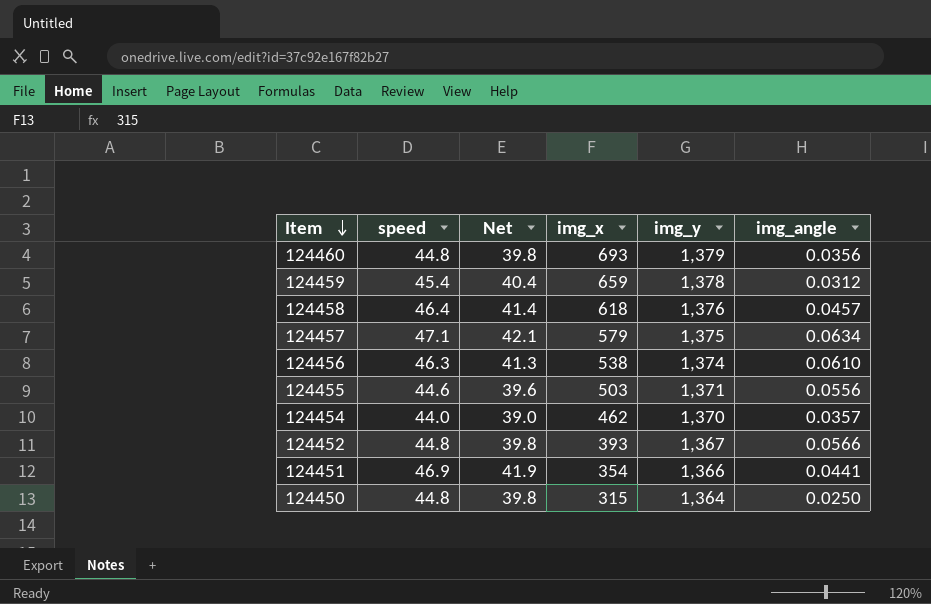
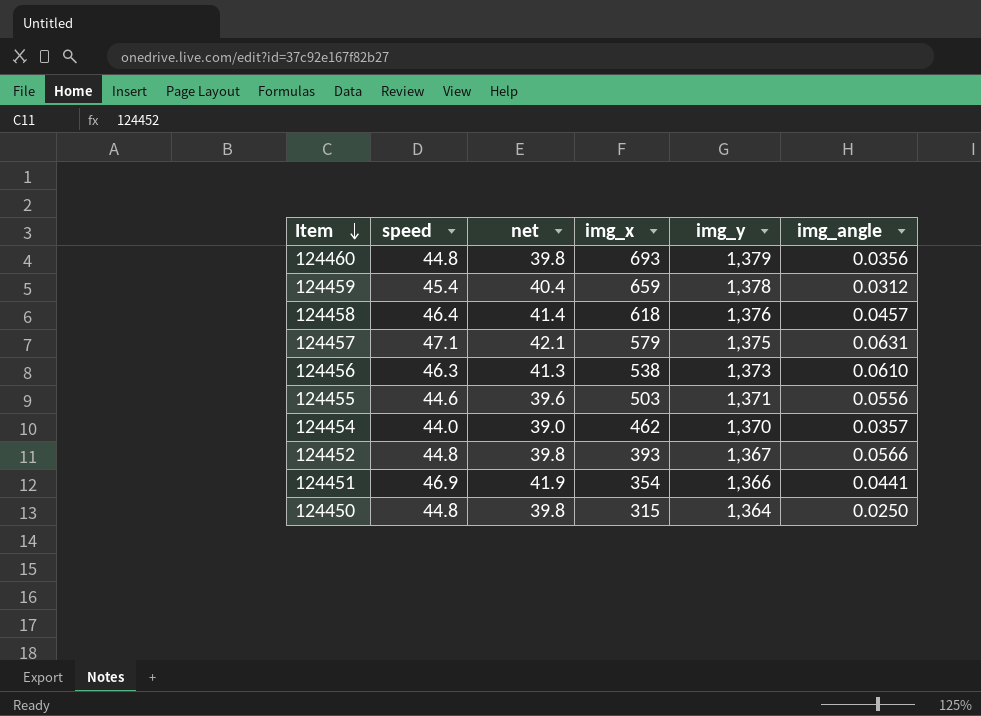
column name: Net -> net
124457 | img_angle: 0.0634 -> 0.0631
124456 | img_y: 1,374 -> 1,373

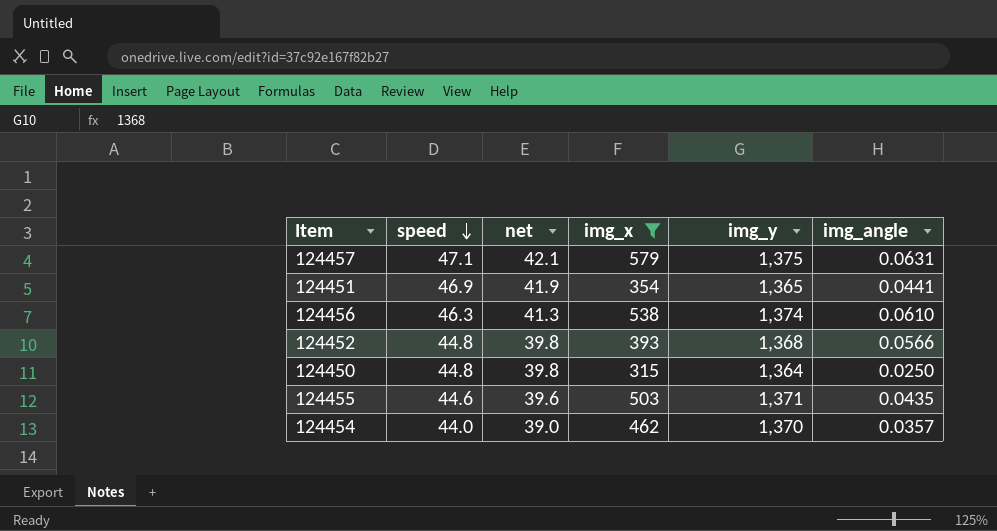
filter: none -> img_x <= 579
row order: Item descending -> speed descending
124451 | img_y: 1,366 -> 1,365
124456 | img_y: 1,373 -> 1,374
124452 | img_y: 1,367 -> 1,368
124455 | img_angle: 0.0556 -> 0.0435

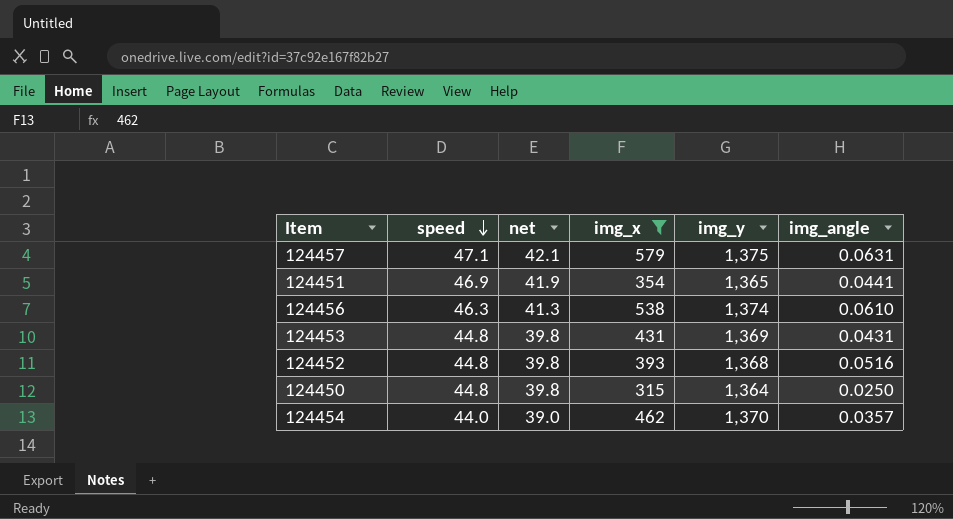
row 124455: 44.6 | 39.6 | 503 | 1,371 | 0.0435 -> none
row 124453: none -> 44.8 | 39.8 | 431 | 1,369 | 0.0431
124452 | img_angle: 0.0566 -> 0.0516

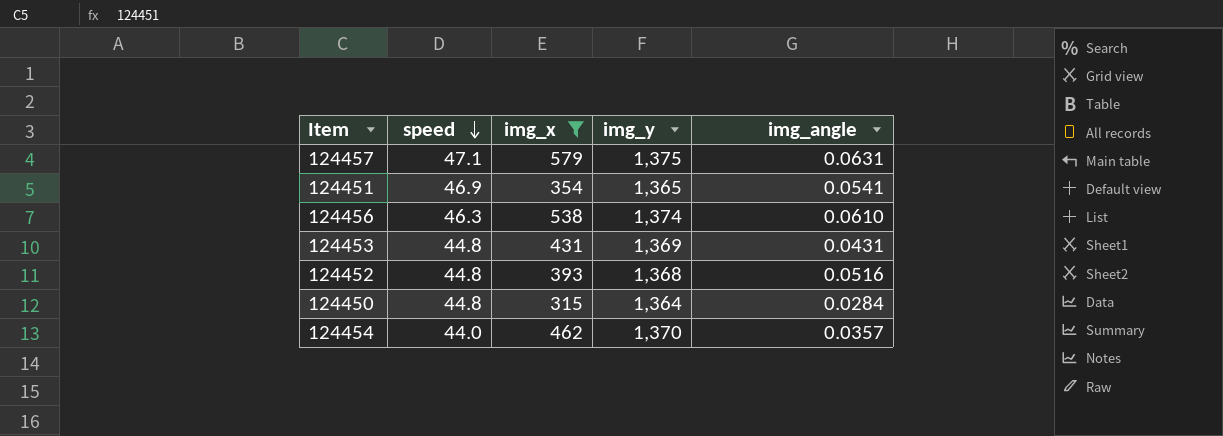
column net | formula: [speed] - 5 -> none
124451 | img_angle: 0.0441 -> 0.0541
124450 | img_angle: 0.0250 -> 0.0284

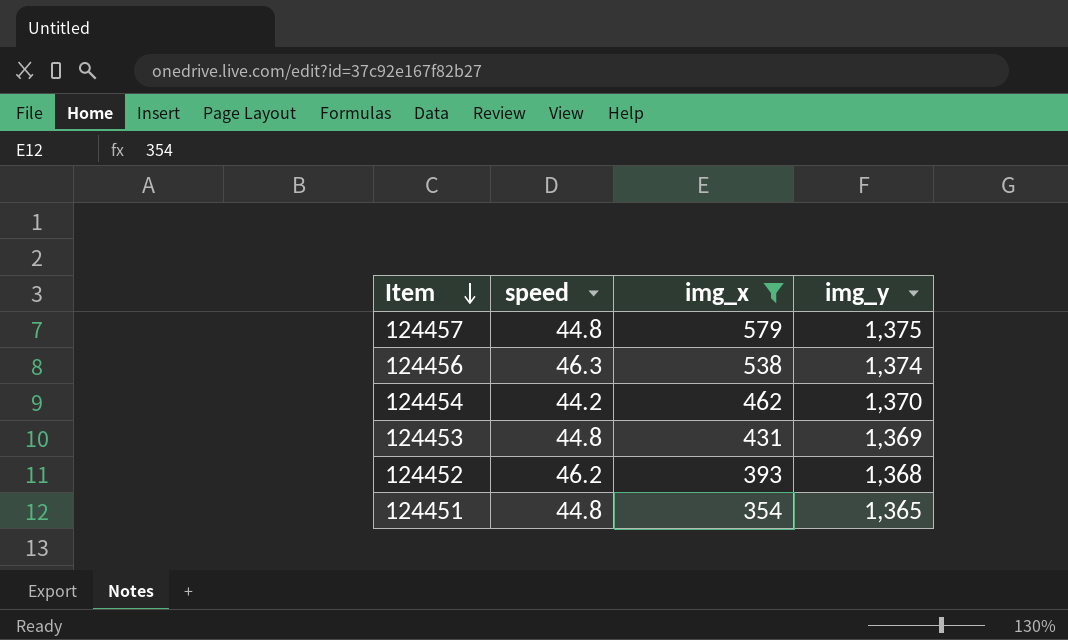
row order: speed descending -> Item descending
column img_angle | position: 5 -> none
row 124450: 44.8 | 315 | 1,364 | 0.0284 -> none
124457 | speed: 47.1 -> 44.8
124454 | speed: 44.0 -> 44.2
124452 | speed: 44.8 -> 46.2
124451 | speed: 46.9 -> 44.8

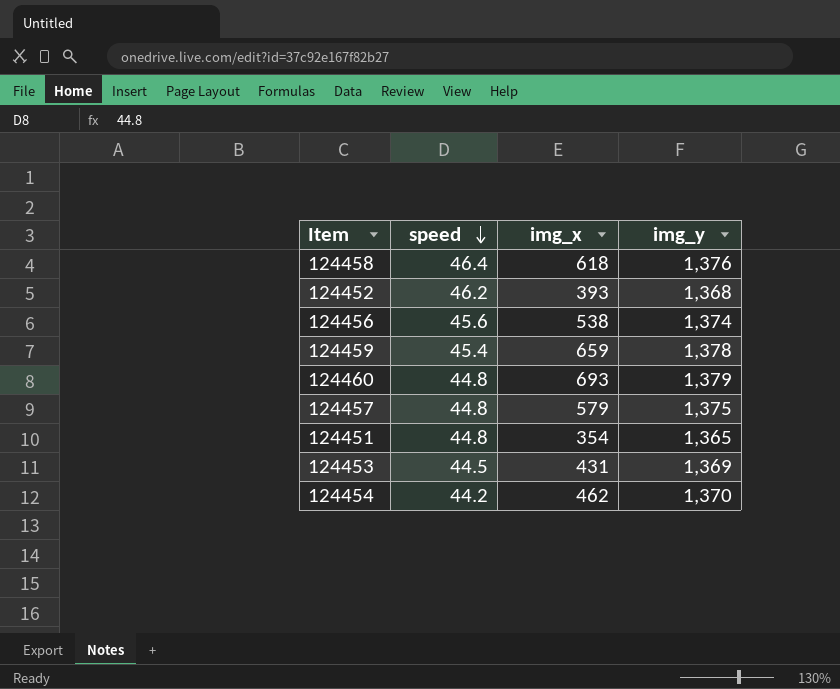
filter: img_x <= 579 -> none
row order: Item descending -> speed descending
124456 | speed: 46.3 -> 45.6
124453 | speed: 44.8 -> 44.5

